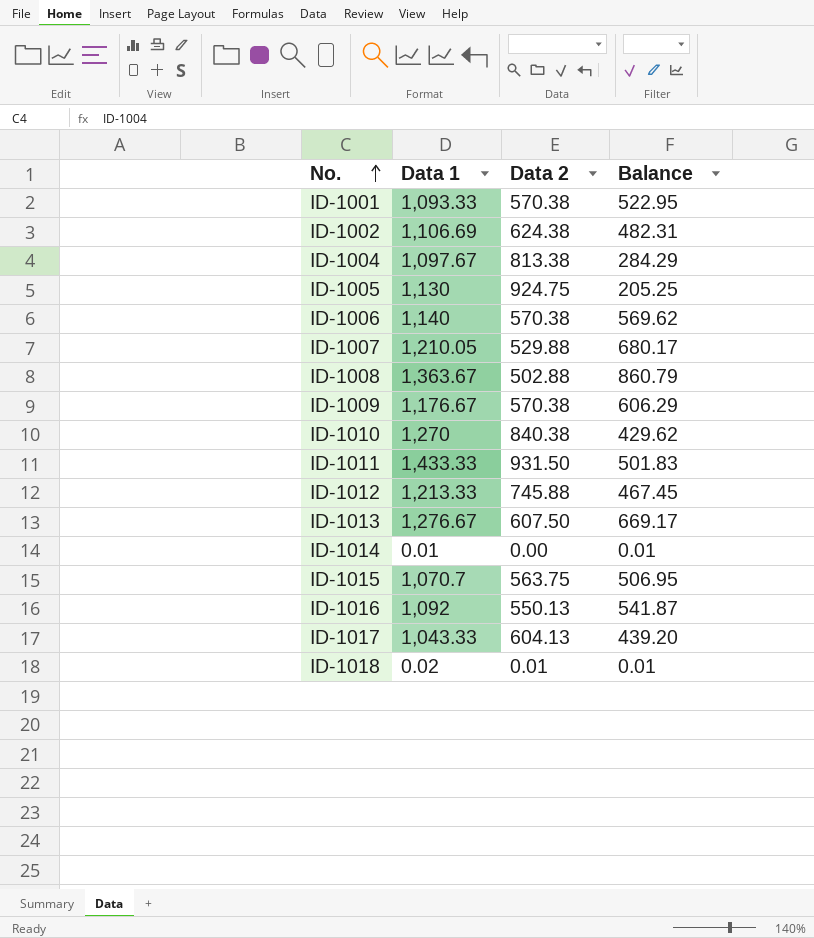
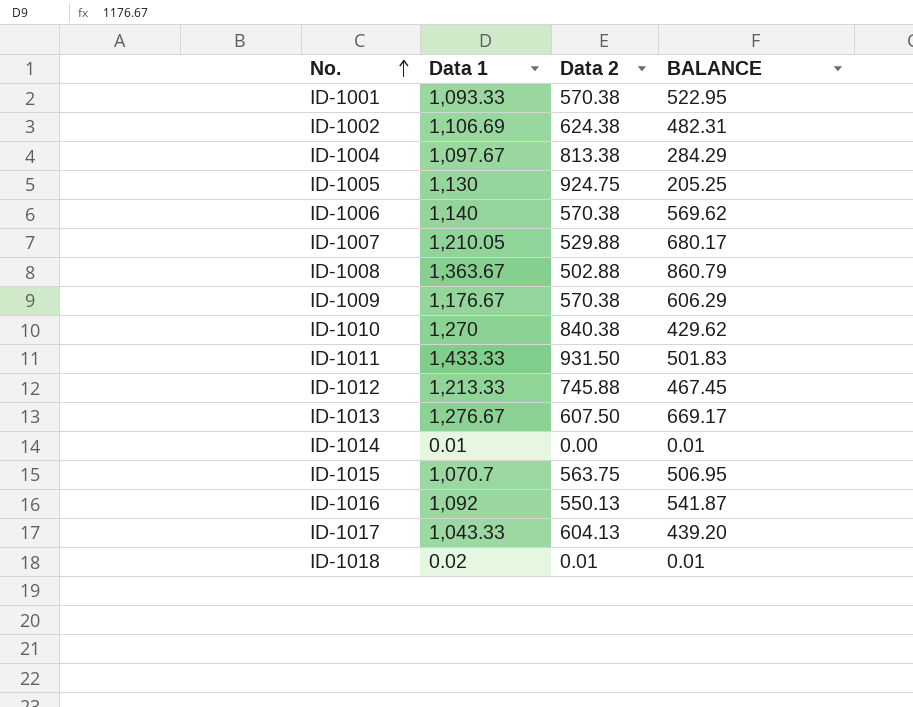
column name: Balance -> BALANCE

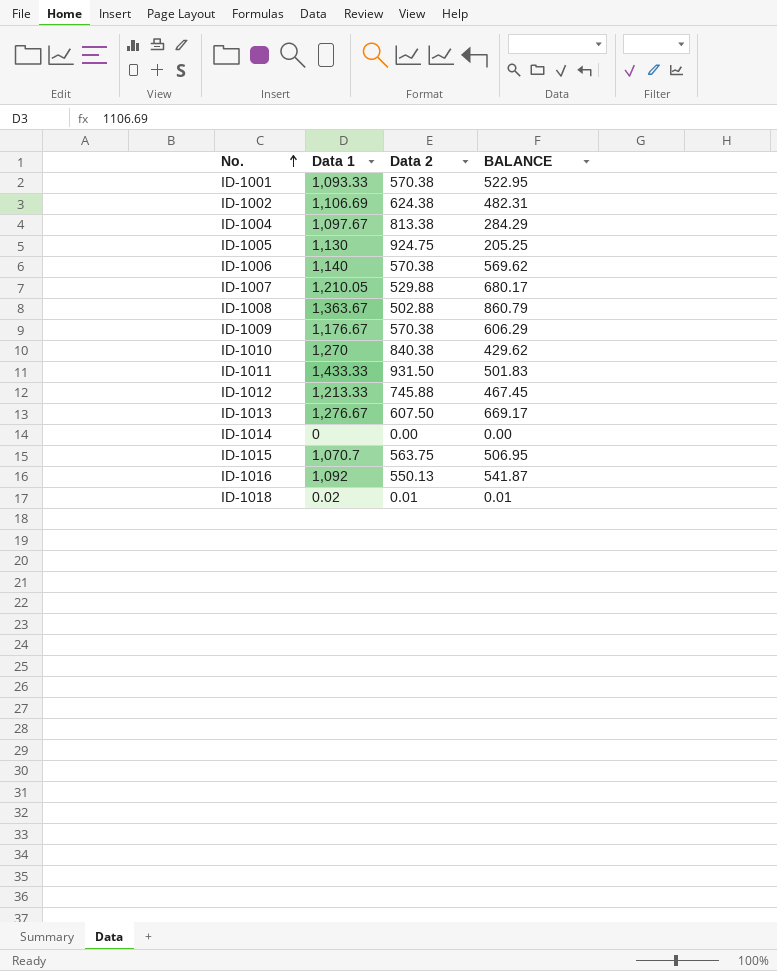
row ID-1017: 1,043.33 | 604.13 | 439.20 -> none
ID-1014 | Data 1: 0.01 -> 0
ID-1014 | BALANCE: 0.01 -> 0.00

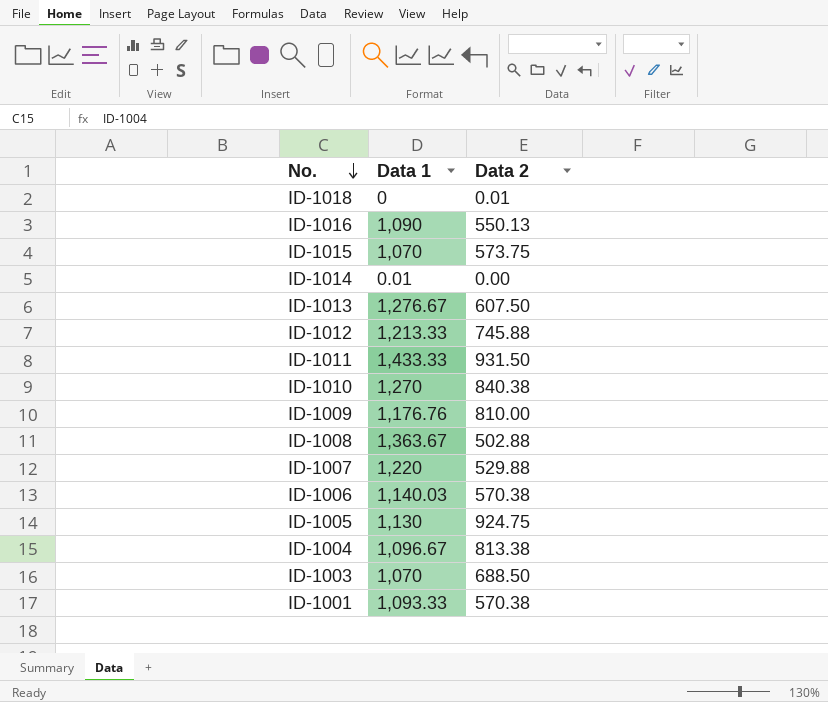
row order: No. ascending -> No. descending
column BALANCE | formula: [Data 1] - [Data 2] -> none
row ID-1002: 1,106.69 | 624.38 | 482.31 -> none
ID-1018 | Data 1: 0.02 -> 0
ID-1016 | Data 1: 1,092 -> 1,090
ID-1015 | Data 1: 1,070.7 -> 1,070
ID-1015 | Data 2: 563.75 -> 573.75
ID-1014 | Data 1: 0 -> 0.01
ID-1009 | Data 1: 1,176.67 -> 1,176.76
ID-1009 | Data 2: 570.38 -> 810.00
ID-1007 | Data 1: 1,210.05 -> 1,220
ID-1006 | Data 1: 1,140 -> 1,140.03
ID-1004 | Data 1: 1,097.67 -> 1,096.67
row ID-1003: none -> 1,070 | 688.50

